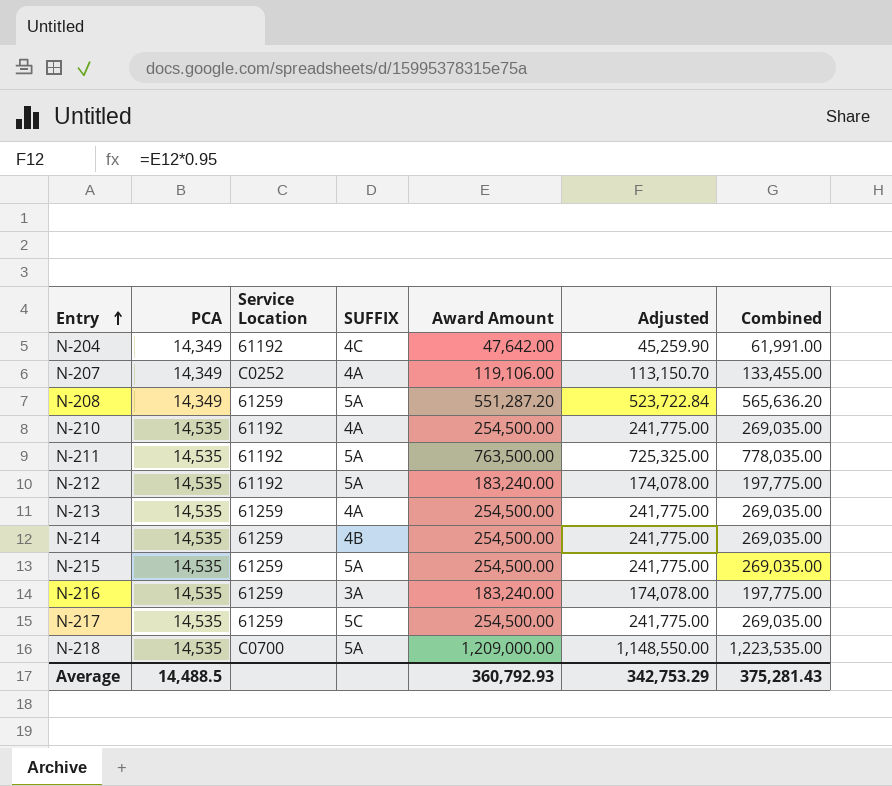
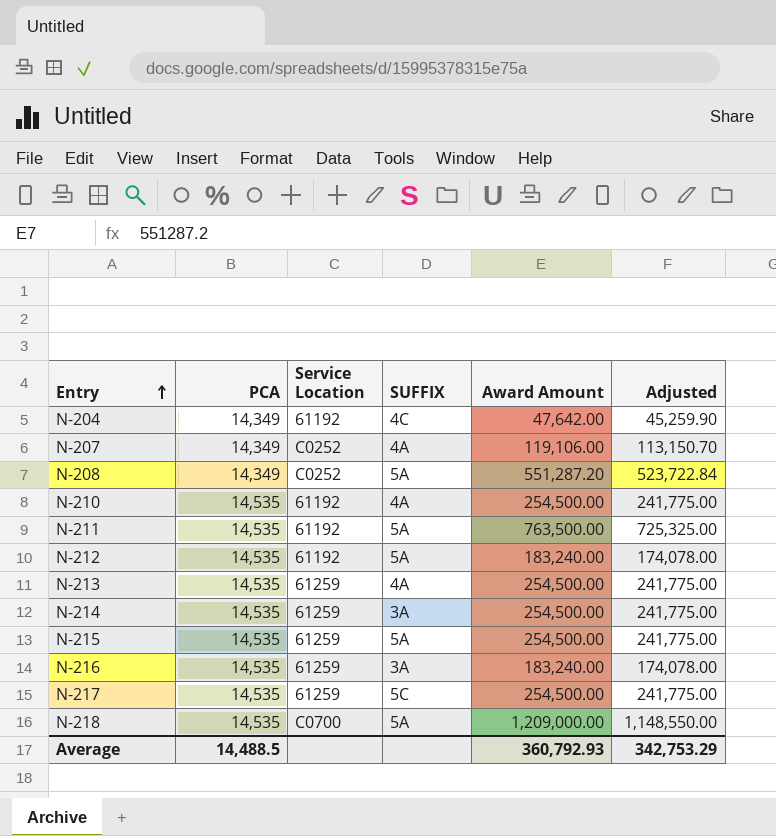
column Combined | formula: [PCA] + [Award Amount] -> none
N-208 | Service Location: 61259 -> C0252
N-214 | SUFFIX: 4B -> 3A

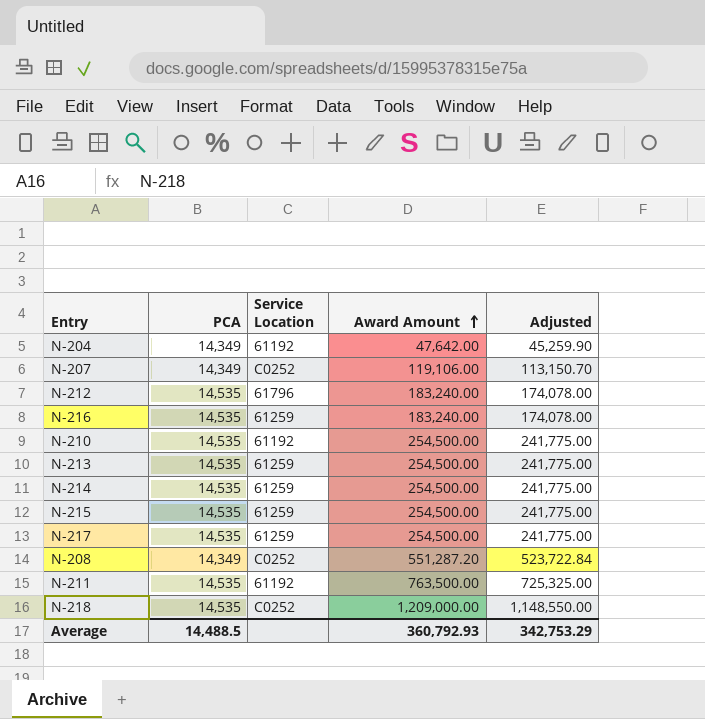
row order: Entry ascending -> Award Amount ascending
column SUFFIX | position: 4 -> none
N-212 | Service Location: 61192 -> 61796
N-218 | Service Location: C0700 -> C0252

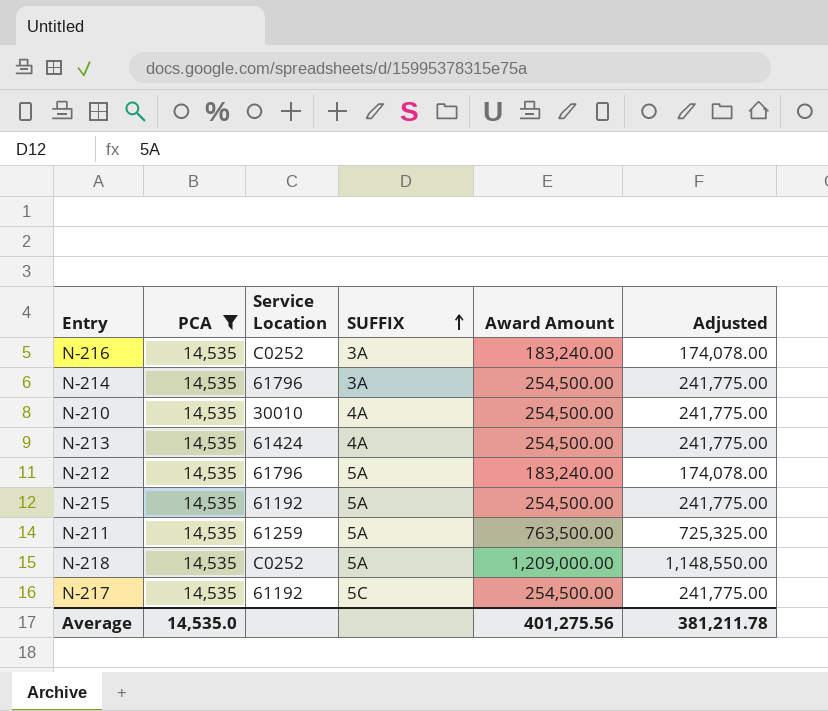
filter: none -> PCA = 14,535
row order: Award Amount ascending -> SUFFIX ascending
column SUFFIX | position: none -> 4
N-216 | Service Location: 61259 -> C0252
N-214 | Service Location: 61259 -> 61796
N-210 | Service Location: 61192 -> 30010
N-213 | Service Location: 61259 -> 61424
N-215 | Service Location: 61259 -> 61192
N-211 | Service Location: 61192 -> 61259
N-217 | Service Location: 61259 -> 61192
Average | PCA: 14,488.5 -> 14,535.0
Average | Award Amount: 360,792.93 -> 401,275.56
Average | Adjusted: 342,753.29 -> 381,211.78

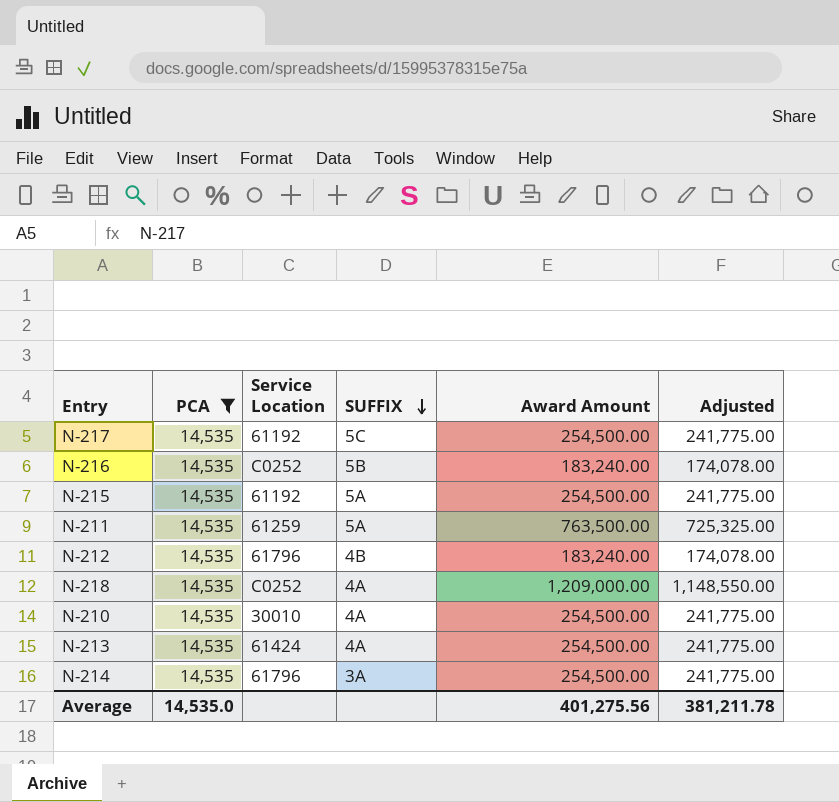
row order: SUFFIX ascending -> SUFFIX descending
N-216 | SUFFIX: 3A -> 5B
N-212 | SUFFIX: 5A -> 4B
N-218 | SUFFIX: 5A -> 4A

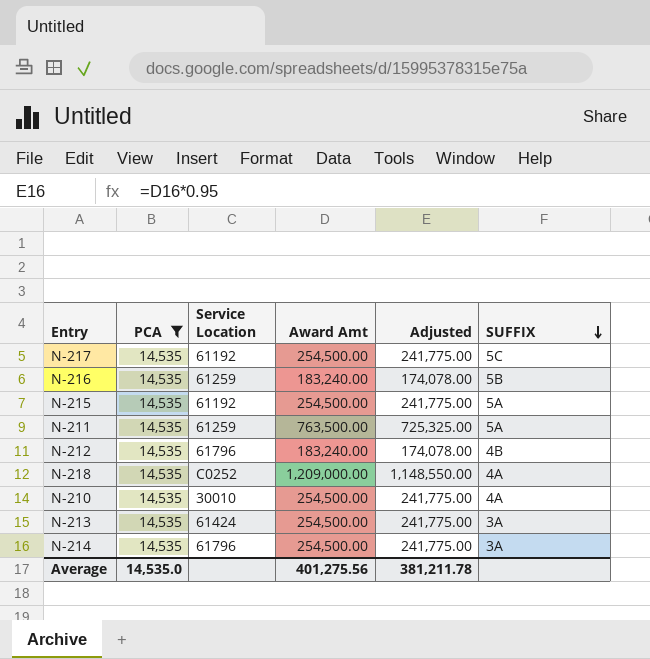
column name: Award Amount -> Award Amt
column SUFFIX | position: 4 -> 6
N-216 | Service Location: C0252 -> 61259
N-213 | SUFFIX: 4A -> 3A

